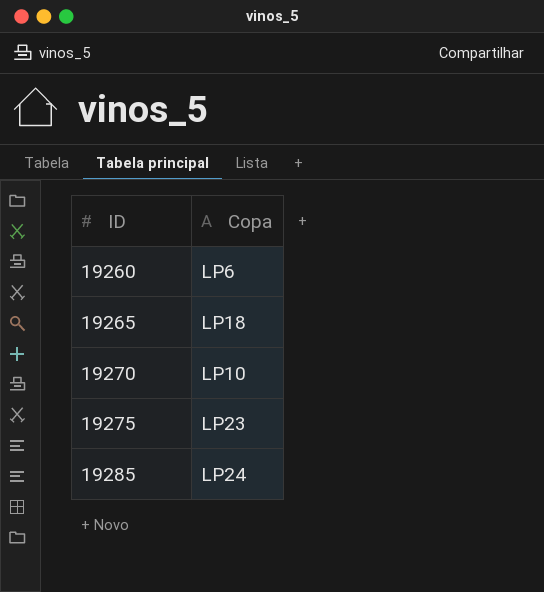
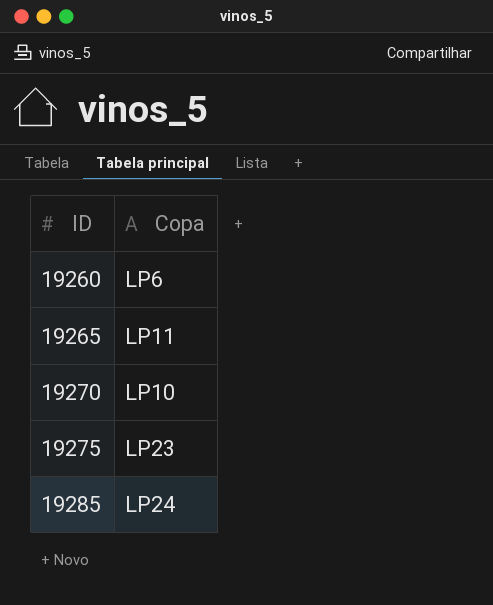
19265 | Copa: LP18 -> LP11

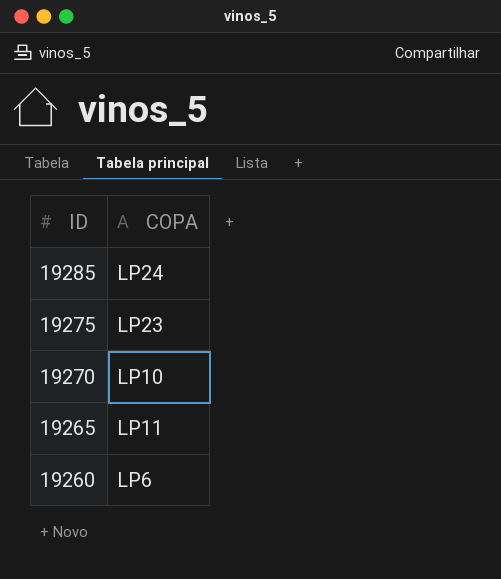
row order: ID ascending -> ID descending
column name: Copa -> COPA

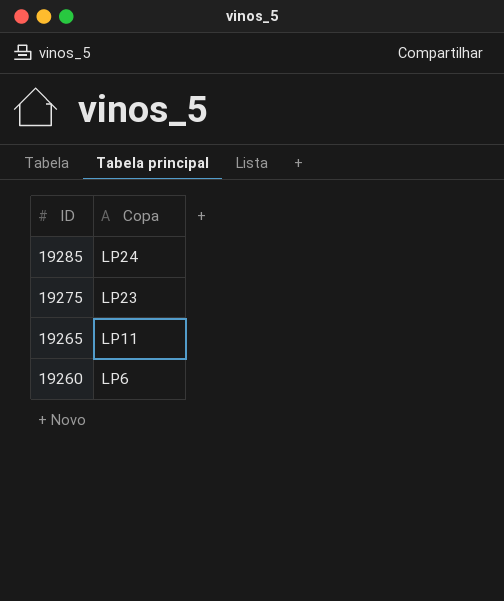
column name: COPA -> Copa
row 19270: LP10 -> none

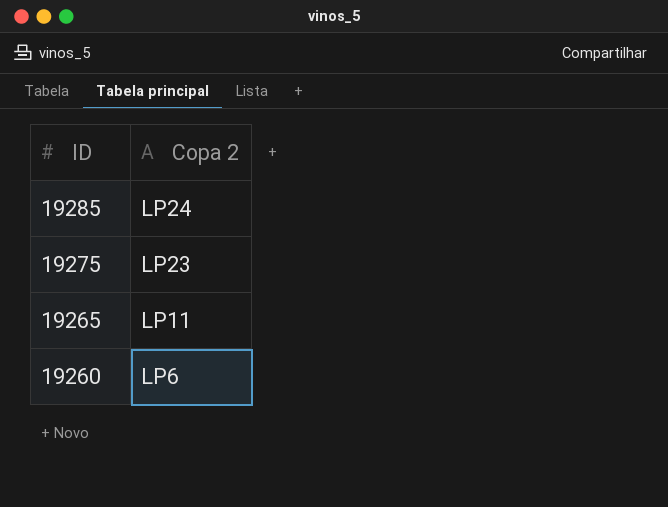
column name: Copa -> Copa 2

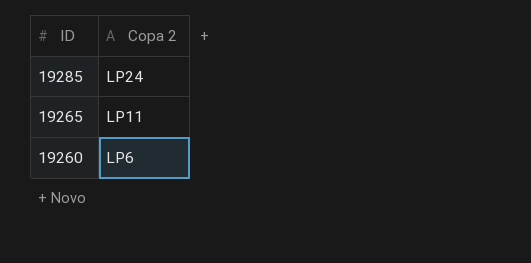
row 19275: LP23 -> none

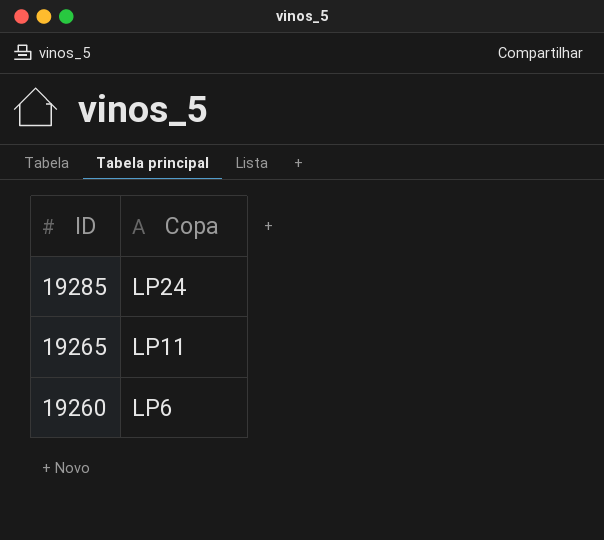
column name: Copa 2 -> Copa

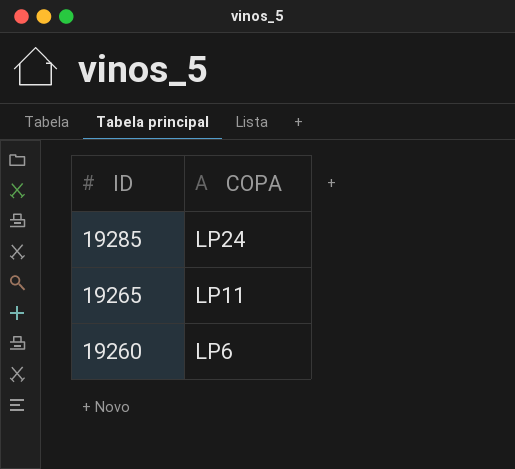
column name: Copa -> COPA

